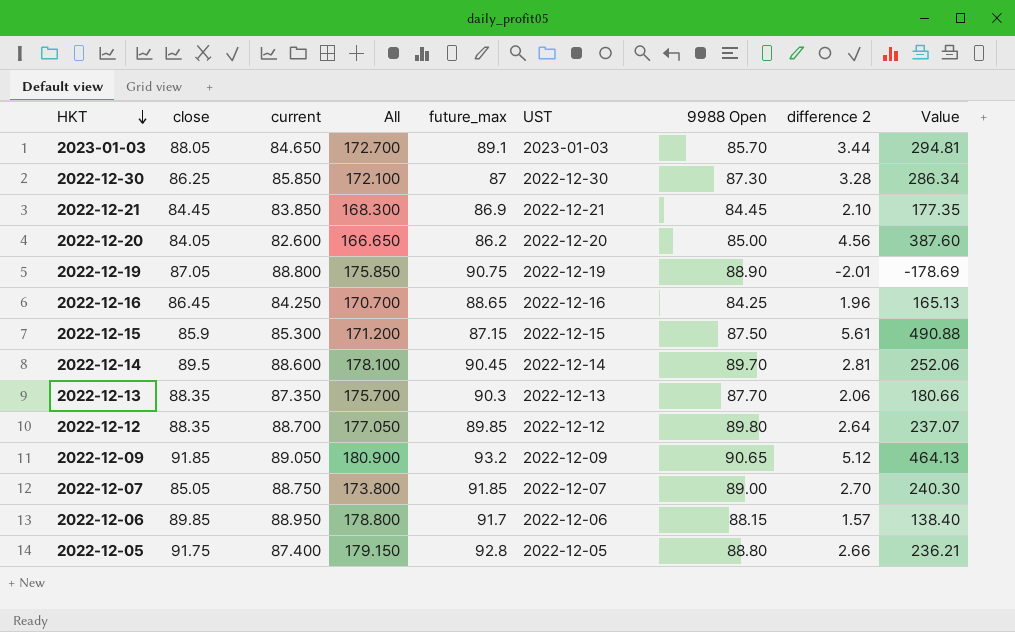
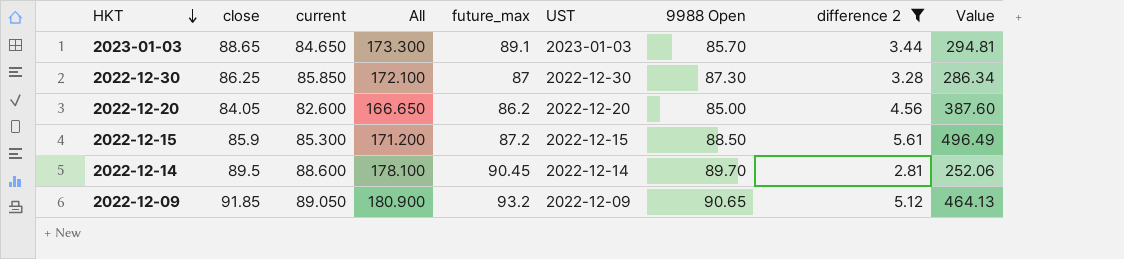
filter: none -> difference 2 >= 2.81
2023-01-03 | close: 88.05 -> 88.65
2023-01-03 | All: 172.700 -> 173.300
2022-12-15 | future_max: 87.15 -> 87.2
2022-12-15 | 9988 Open: 87.50 -> 88.50
2022-12-15 | Value: 490.88 -> 496.49

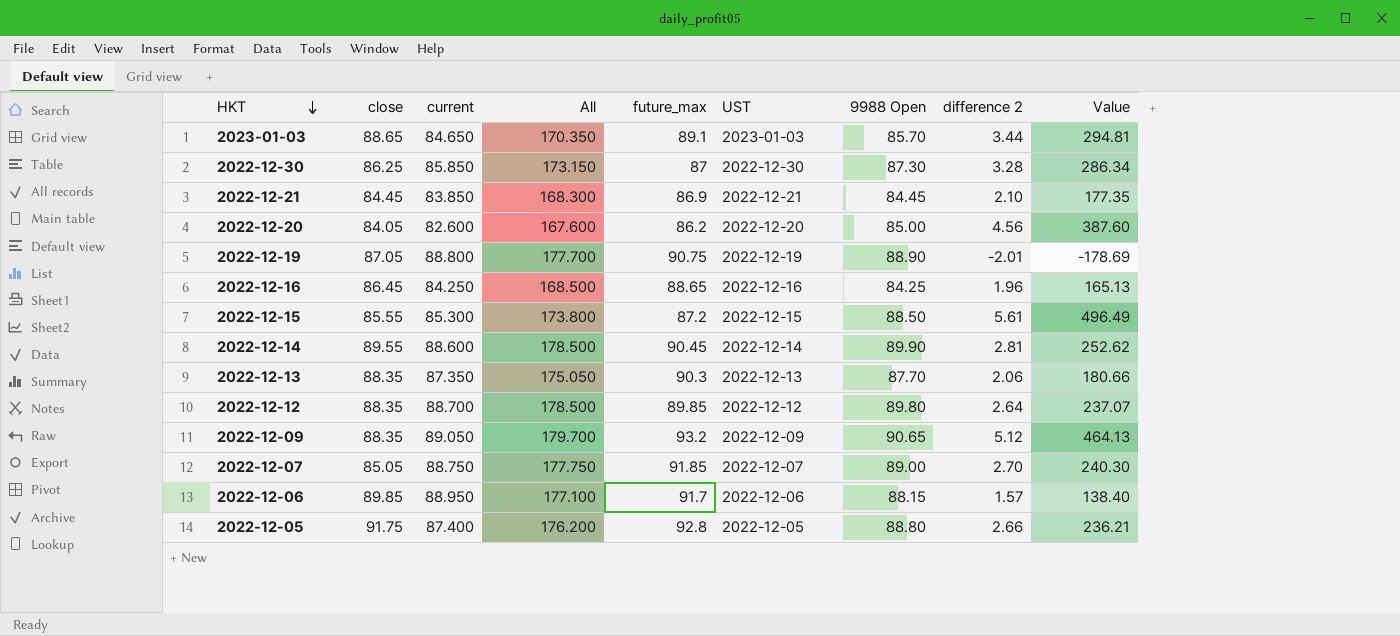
filter: difference 2 >= 2.81 -> none
column All | formula: [close] + [current] -> [current] + [9988 Open]
2022-12-15 | close: 85.9 -> 85.55
2022-12-14 | close: 89.5 -> 89.55
2022-12-14 | 9988 Open: 89.70 -> 89.90
2022-12-14 | Value: 252.06 -> 252.62
2022-12-09 | close: 91.85 -> 88.35

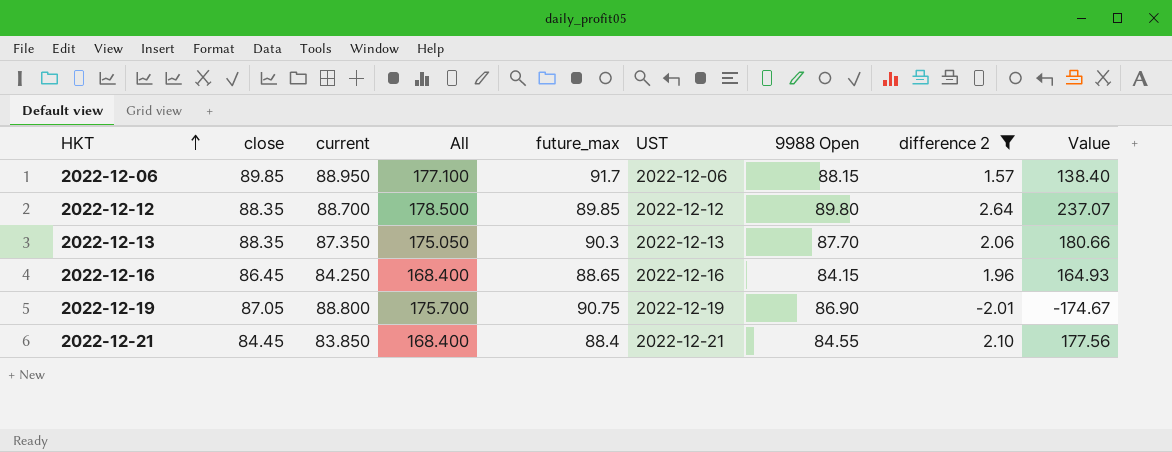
filter: none -> difference 2 <= 2.64
row order: HKT descending -> HKT ascending
2022-12-16 | All: 168.500 -> 168.400
2022-12-16 | 9988 Open: 84.25 -> 84.15
2022-12-16 | Value: 165.13 -> 164.93
2022-12-19 | All: 177.700 -> 175.700
2022-12-19 | 9988 Open: 88.90 -> 86.90
2022-12-19 | Value: -178.69 -> -174.67
2022-12-21 | All: 168.300 -> 168.400
2022-12-21 | future_max: 86.9 -> 88.4
2022-12-21 | 9988 Open: 84.45 -> 84.55
2022-12-21 | Value: 177.35 -> 177.56

